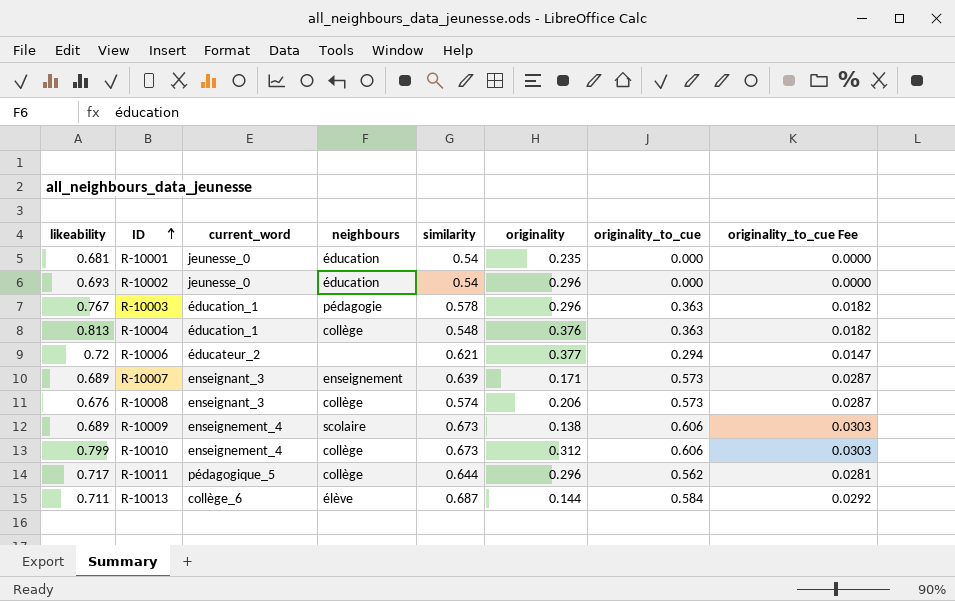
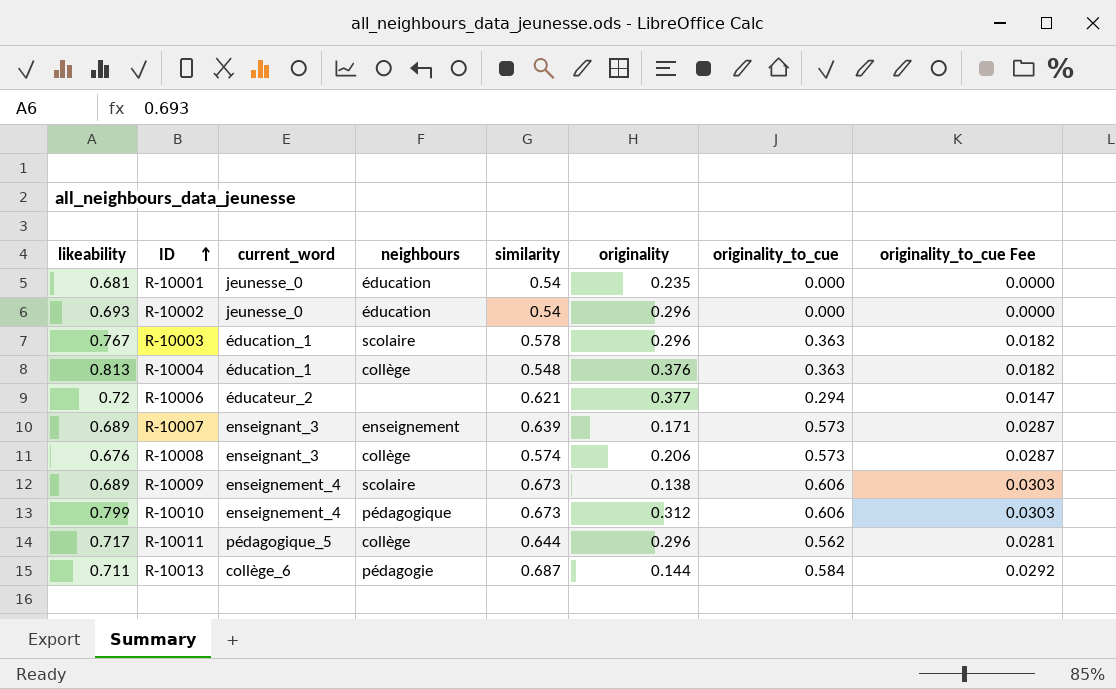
R-10003 | neighbours: pédagogie -> scolaire
R-10010 | neighbours: collège -> pédagogique
R-10013 | neighbours: élève -> pédagogie

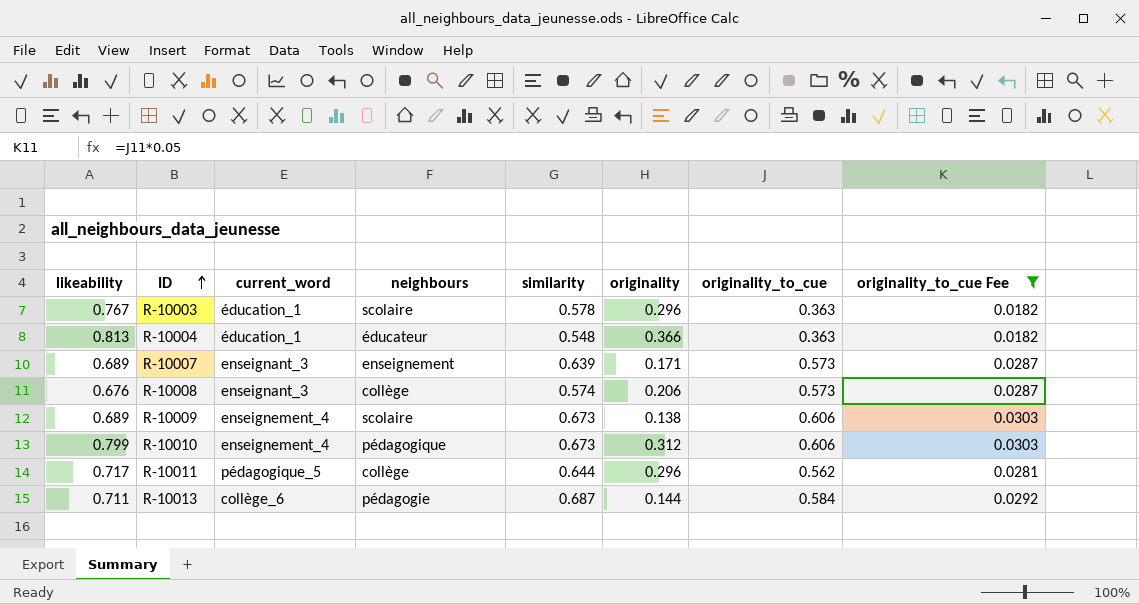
filter: none -> originality_to_cue Fee >= 0.0182
R-10004 | neighbours: collège -> éducateur
R-10004 | originality: 0.376 -> 0.366

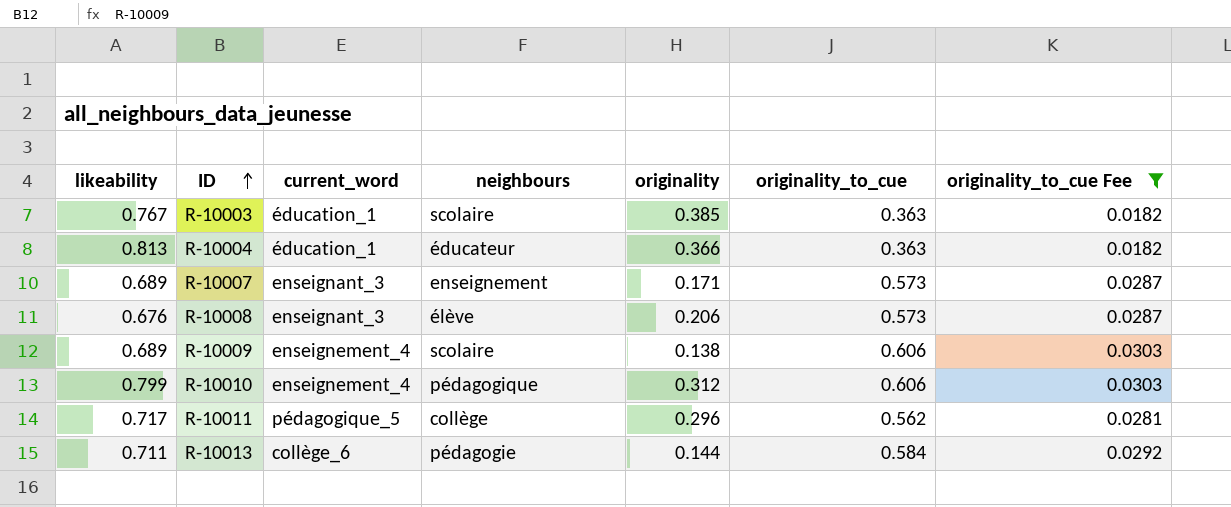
column similarity | position: 5 -> none
R-10003 | originality: 0.296 -> 0.385
R-10008 | neighbours: collège -> élève

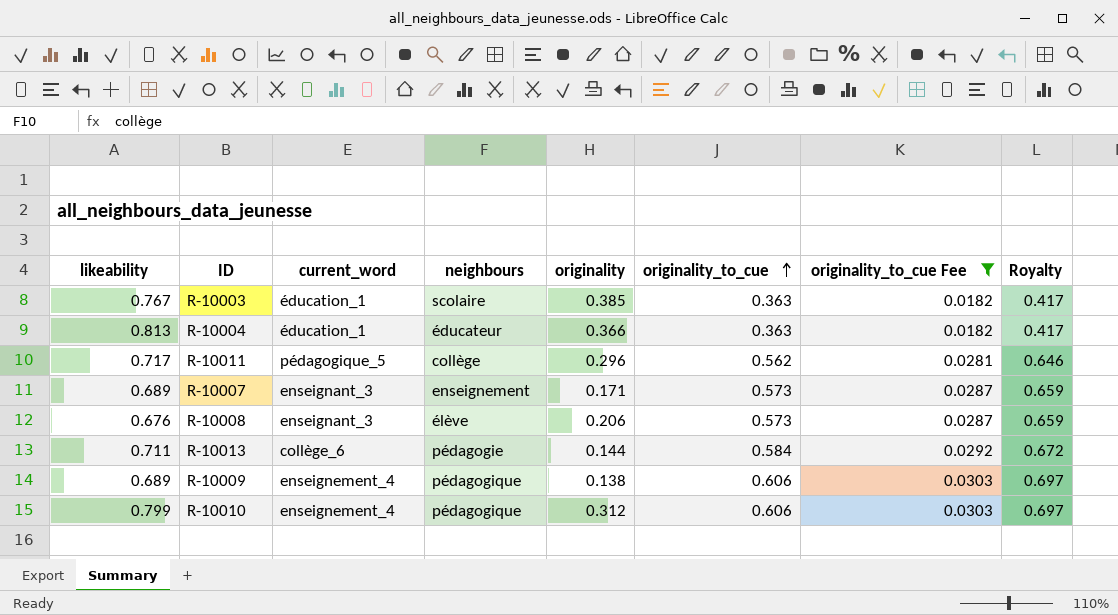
row order: ID ascending -> originality_to_cue ascending
column Royalty | formula: none -> [originality_to_cue] * 1.15
R-10009 | neighbours: scolaire -> pédagogique

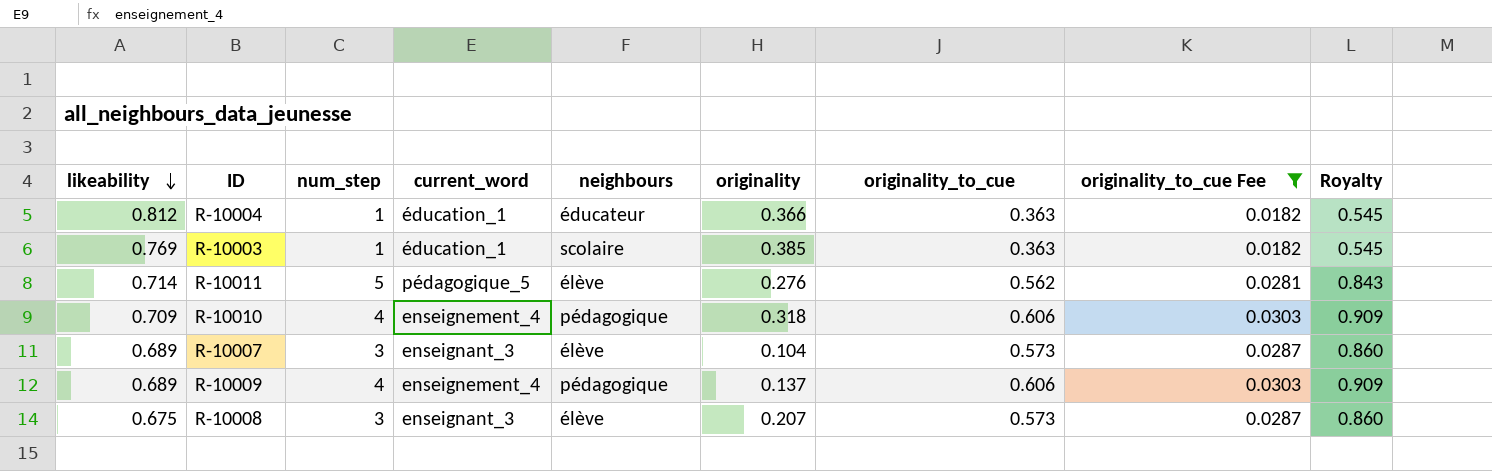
row order: originality_to_cue ascending -> likeability descending
column num_step | position: none -> 3
column Royalty | formula: [originality_to_cue] * 1.15 -> [originality_to_cue] * 1.5
row R-10013: 0.711 | collège_6 | pédagogie | 0.144 | 0.584 | 0.0292 | 0.672 -> none
R-10004 | likeability: 0.813 -> 0.812
R-10003 | likeability: 0.767 -> 0.769
R-10011 | likeability: 0.717 -> 0.714
R-10011 | neighbours: collège -> élève
R-10011 | originality: 0.296 -> 0.276
R-10010 | likeability: 0.799 -> 0.709
R-10010 | originality: 0.312 -> 0.318
R-10007 | neighbours: enseignement -> élève
R-10007 | originality: 0.171 -> 0.104
R-10009 | originality: 0.138 -> 0.137
R-10008 | likeability: 0.676 -> 0.675
R-10008 | originality: 0.206 -> 0.207

